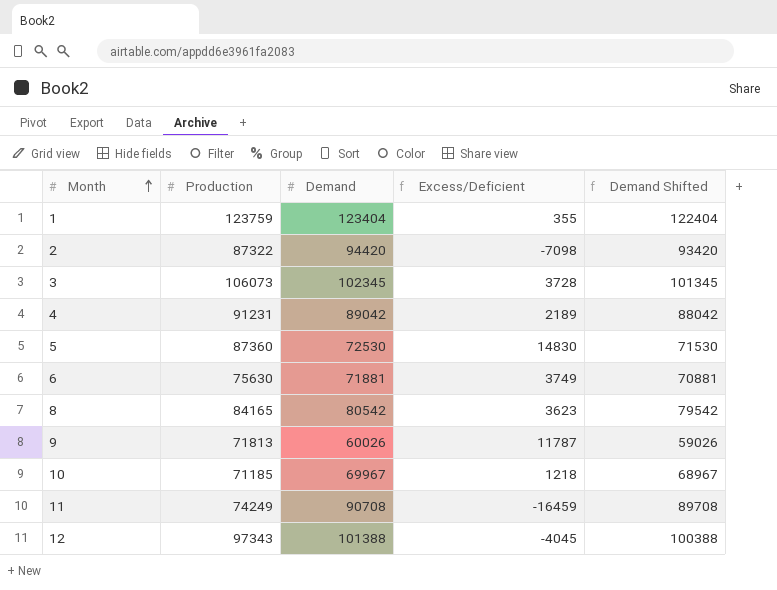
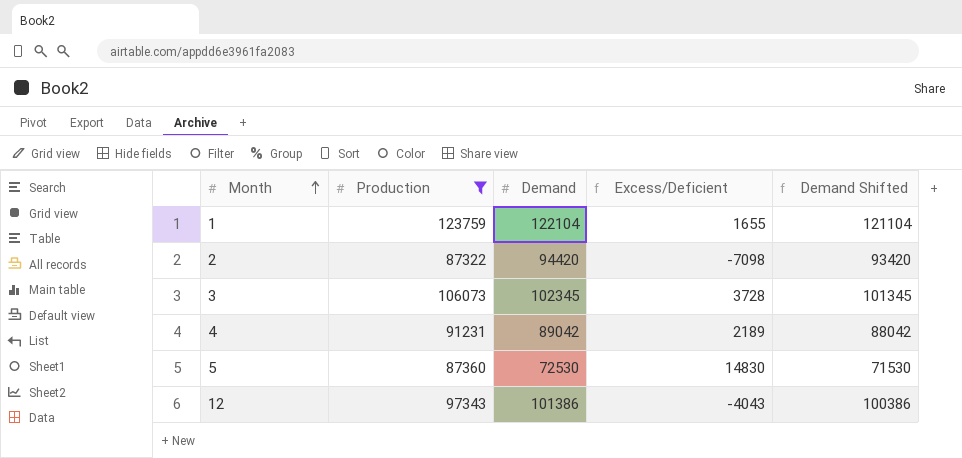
filter: none -> Production >= 87322
1 | Demand: 123404 -> 122104
1 | Excess/Deficient: 355 -> 1655
1 | Demand Shifted: 122404 -> 121104
12 | Demand: 101388 -> 101386
12 | Excess/Deficient: -4045 -> -4043
12 | Demand Shifted: 100388 -> 100386

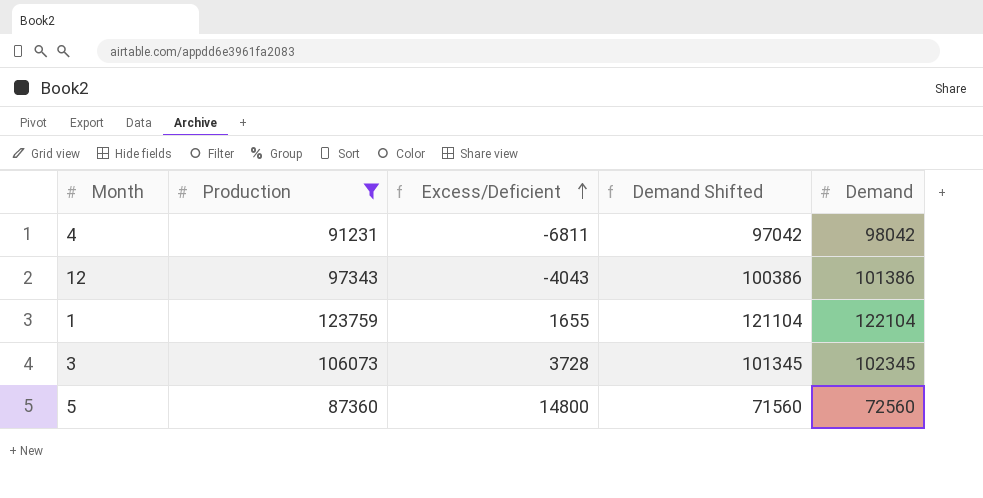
row order: Month ascending -> Excess/Deficient ascending
column Demand | position: 3 -> 5
row 2: 87322 | 94420 | -7098 | 93420 -> none
4 | Excess/Deficient: 2189 -> -6811
4 | Demand Shifted: 88042 -> 97042
4 | Demand: 89042 -> 98042
5 | Excess/Deficient: 14830 -> 14800
5 | Demand Shifted: 71530 -> 71560
5 | Demand: 72530 -> 72560

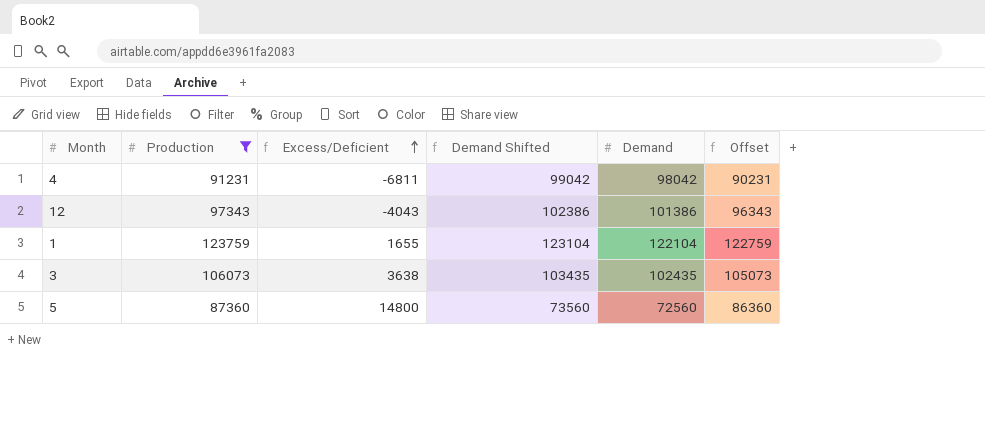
column Demand Shifted | formula: [Demand] - 1000 -> [Demand] + 1000
column Offset | formula: none -> [Production] - 1000
3 | Excess/Deficient: 3728 -> 3638
3 | Demand: 102345 -> 102435

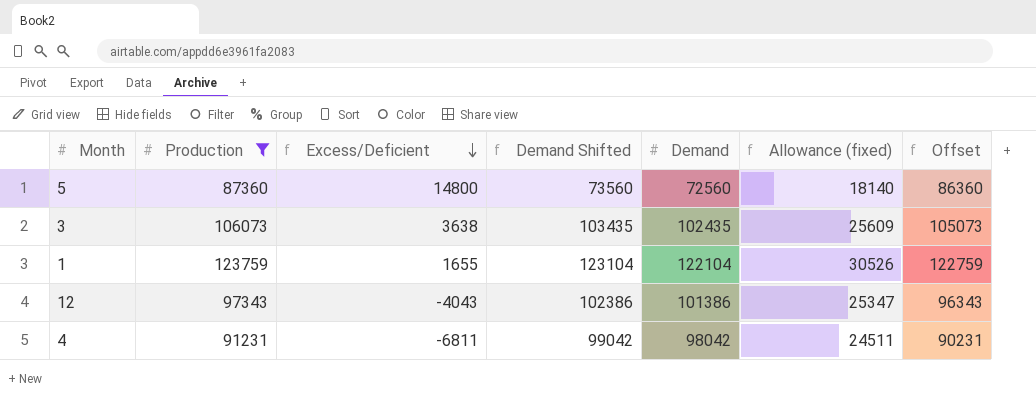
row order: Excess/Deficient ascending -> Excess/Deficient descending
column Allowance (fixed) | formula: none -> [Demand] * 0.25

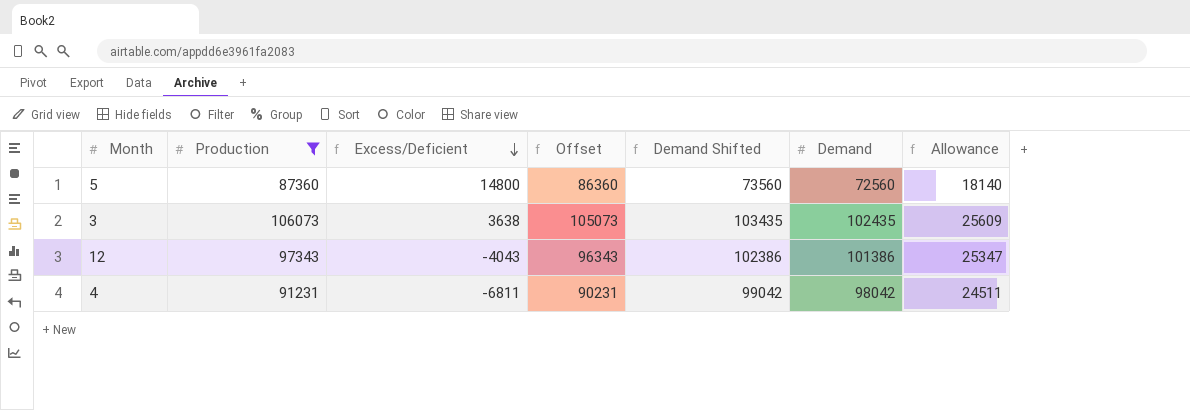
column Offset | position: 7 -> 4
column name: Allowance (fixed) -> Allowance
row 1: 123759 | 1655 | 123104 | 122104 | 30526 | 122759 -> none

